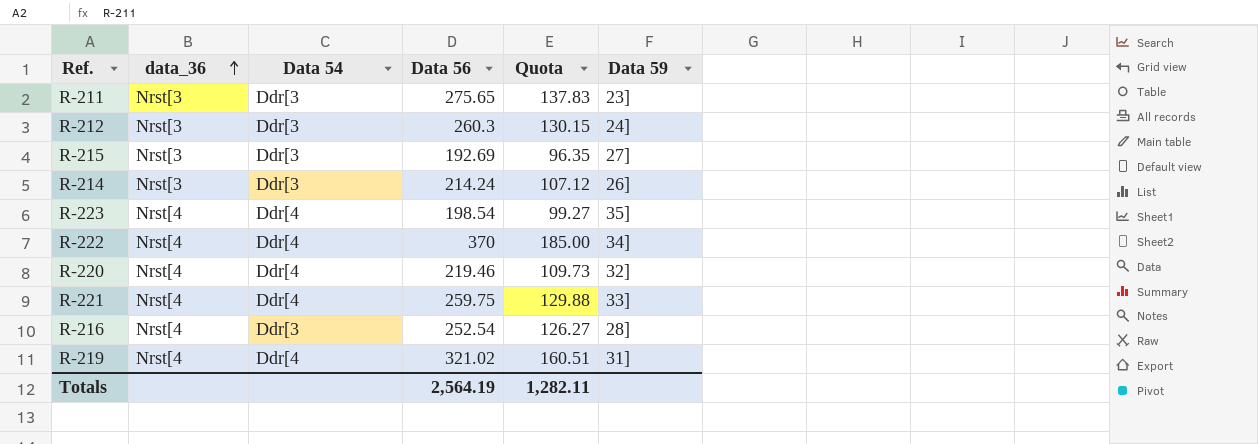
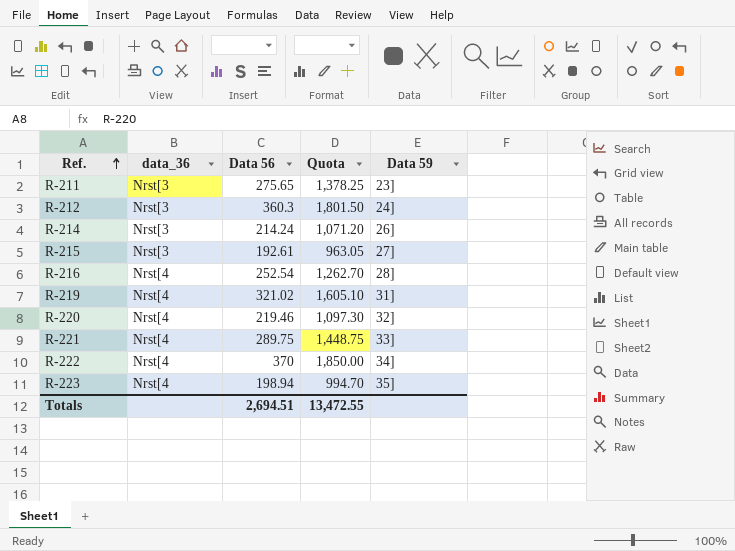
row order: data_36 ascending -> Ref. ascending
column Data 54 | position: 3 -> none
column Quota | formula: [Data 56] * 0.5 -> [Data 56] * 5
R-212 | Data 56: 260.3 -> 360.3
R-215 | Data 56: 192.69 -> 192.61
R-221 | Data 56: 259.75 -> 289.75
R-223 | Data 56: 198.54 -> 198.94
Totals | Data 56: 2,564.19 -> 2,694.51
Totals | Quota: 1,282.11 -> 13,472.55

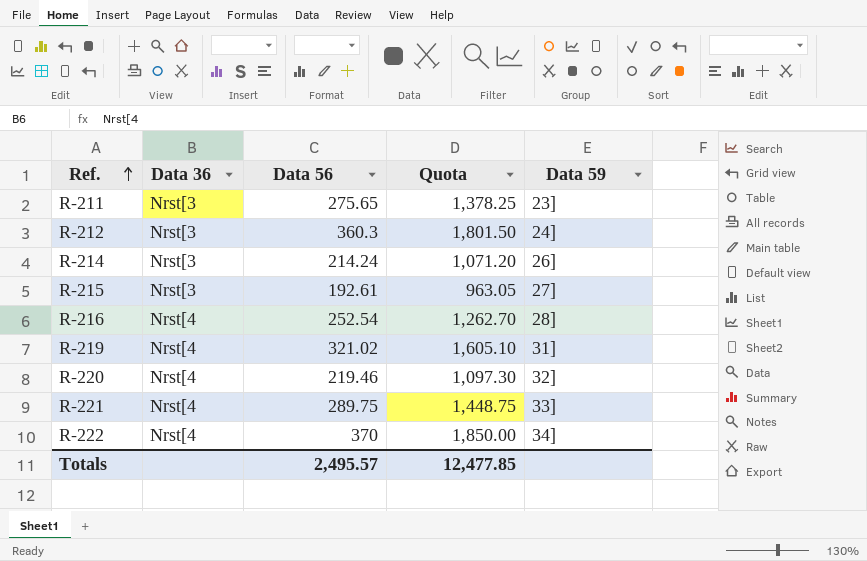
column name: data_36 -> Data 36
row R-223: Nrst[4 | 198.94 | 994.70 | 35] -> none
Totals | Data 56: 2,694.51 -> 2,495.57
Totals | Quota: 13,472.55 -> 12,477.85

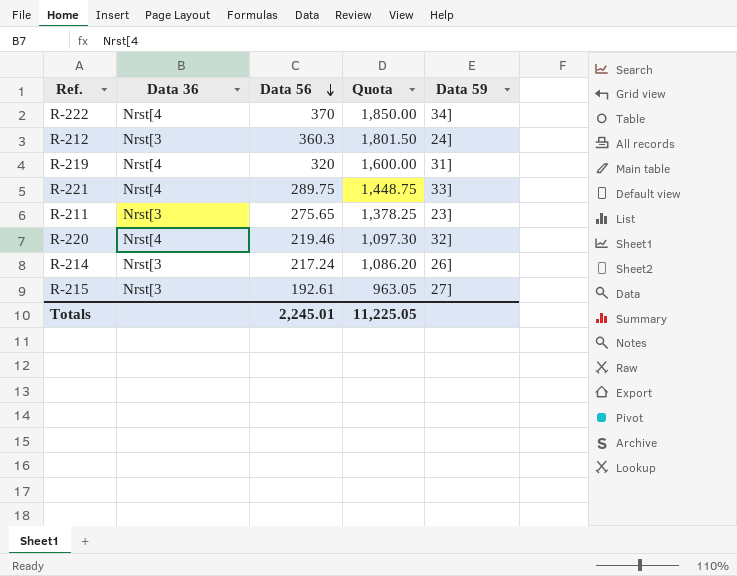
row order: Ref. ascending -> Data 56 descending
row R-216: Nrst[4 | 252.54 | 1,262.70 | 28] -> none
R-219 | Data 56: 321.02 -> 320
R-219 | Quota: 1,605.10 -> 1,600.00
R-214 | Data 56: 214.24 -> 217.24
R-214 | Quota: 1,071.20 -> 1,086.20
Totals | Data 56: 2,495.57 -> 2,245.01
Totals | Quota: 12,477.85 -> 11,225.05

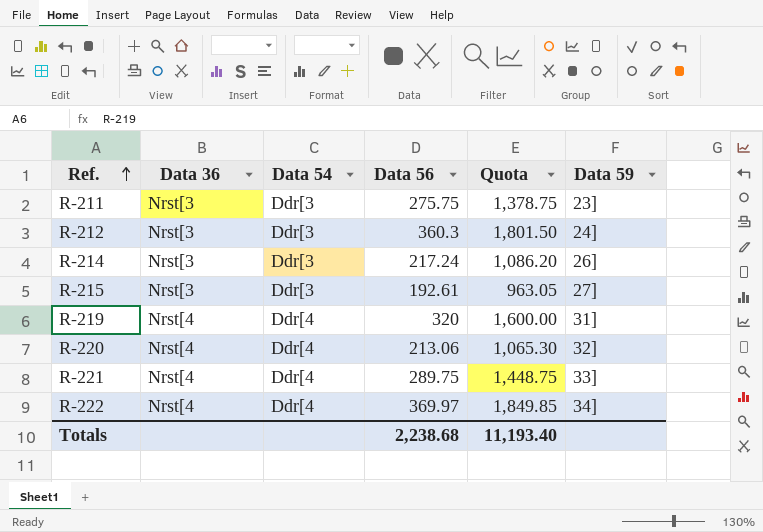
row order: Data 56 descending -> Ref. ascending
column Data 54 | position: none -> 3
R-211 | Data 56: 275.65 -> 275.75
R-211 | Quota: 1,378.25 -> 1,378.75
R-220 | Data 56: 219.46 -> 213.06
R-220 | Quota: 1,097.30 -> 1,065.30
R-222 | Data 56: 370 -> 369.97
R-222 | Quota: 1,850.00 -> 1,849.85
Totals | Data 56: 2,245.01 -> 2,238.68
Totals | Quota: 11,225.05 -> 11,193.40

